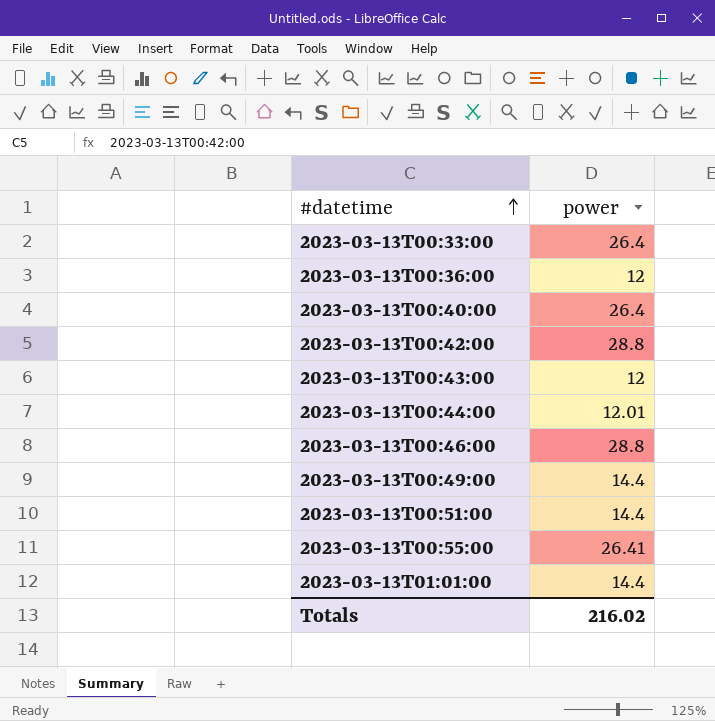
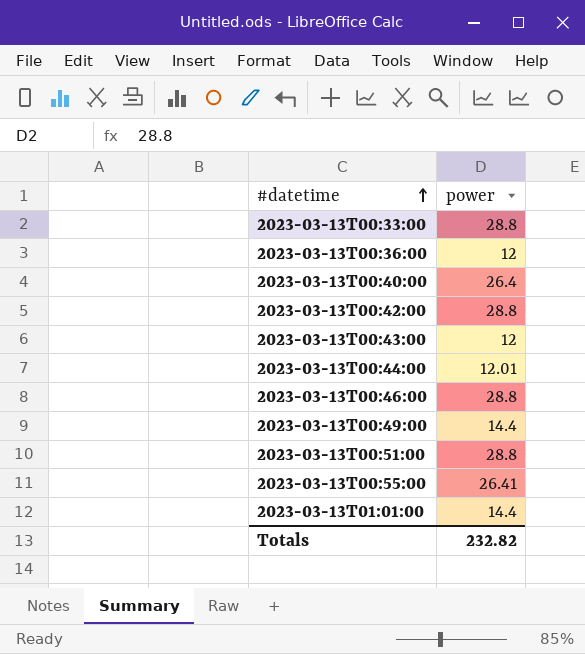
2023-03-13T00:33:00 | power: 26.4 -> 28.8
2023-03-13T00:51:00 | power: 14.4 -> 28.8
Totals | power: 216.02 -> 232.82

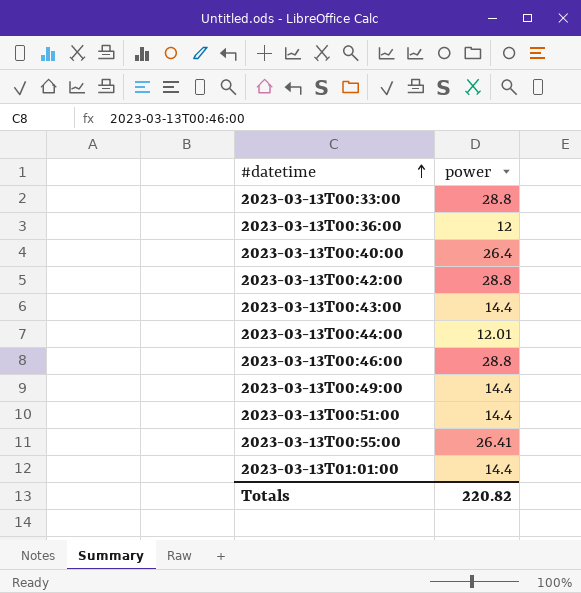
2023-03-13T00:43:00 | power: 12 -> 14.4
2023-03-13T00:51:00 | power: 28.8 -> 14.4
Totals | power: 232.82 -> 220.82

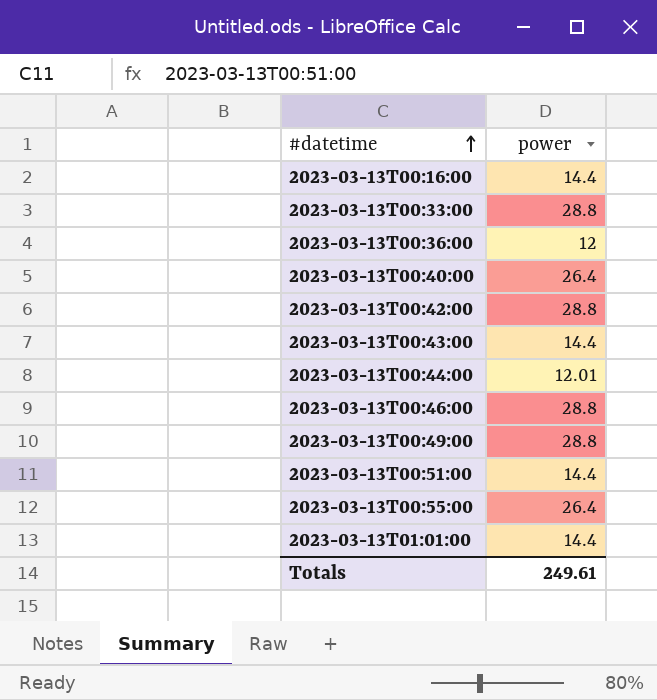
row 2023-03-13T00:16:00: none -> 14.4
2023-03-13T00:49:00 | power: 14.4 -> 28.8
2023-03-13T00:55:00 | power: 26.41 -> 26.4
Totals | power: 220.82 -> 249.61

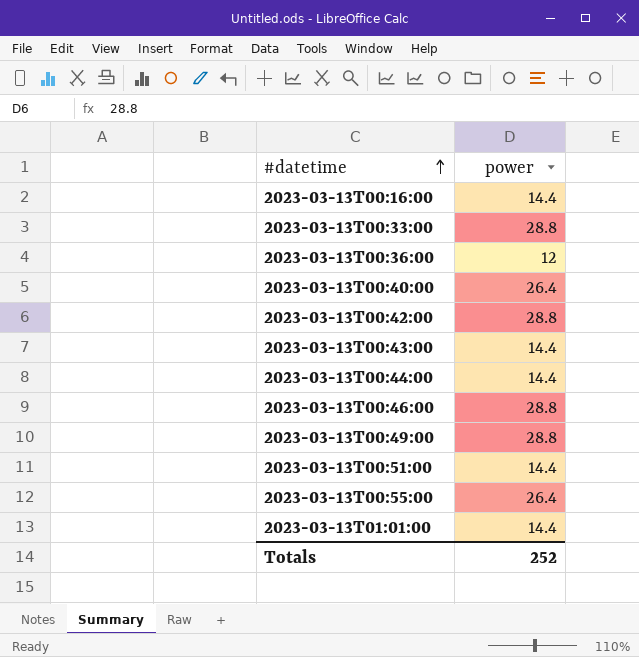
2023-03-13T00:44:00 | power: 12.01 -> 14.4
Totals | power: 249.61 -> 252

